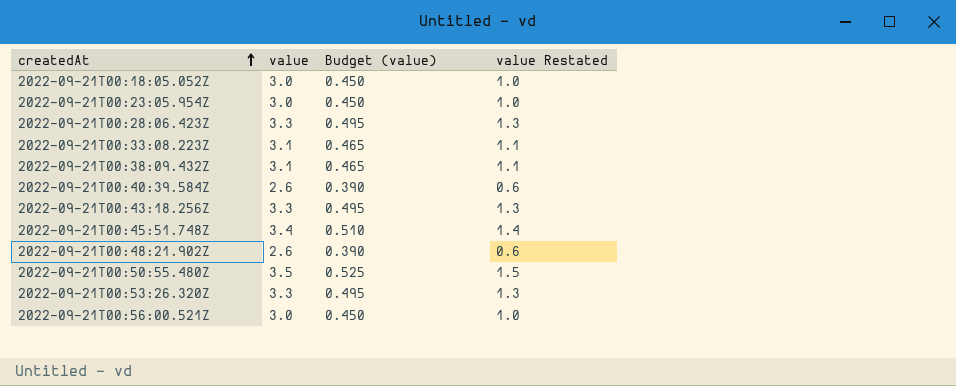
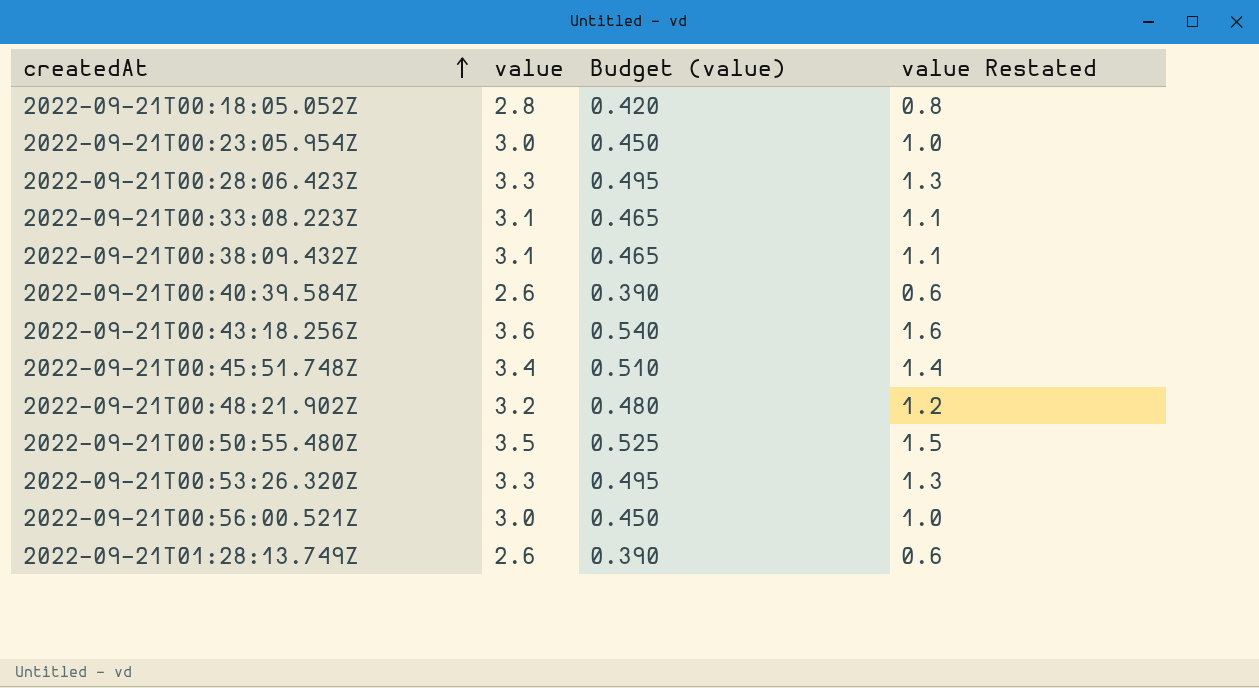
2022-09-21T00:18:05.052Z | value: 3.0 -> 2.8
2022-09-21T00:18:05.052Z | Budget (value): 0.450 -> 0.420
2022-09-21T00:18:05.052Z | value Restated: 1.0 -> 0.8
2022-09-21T00:43:18.256Z | value: 3.3 -> 3.6
2022-09-21T00:43:18.256Z | Budget (value): 0.495 -> 0.540
2022-09-21T00:43:18.256Z | value Restated: 1.3 -> 1.6
2022-09-21T00:48:21.902Z | value: 2.6 -> 3.2
2022-09-21T00:48:21.902Z | Budget (value): 0.390 -> 0.480
2022-09-21T00:48:21.902Z | value Restated: 0.6 -> 1.2
row 2022-09-21T01:28:13.749Z: none -> 2.6 | 0.390 | 0.6

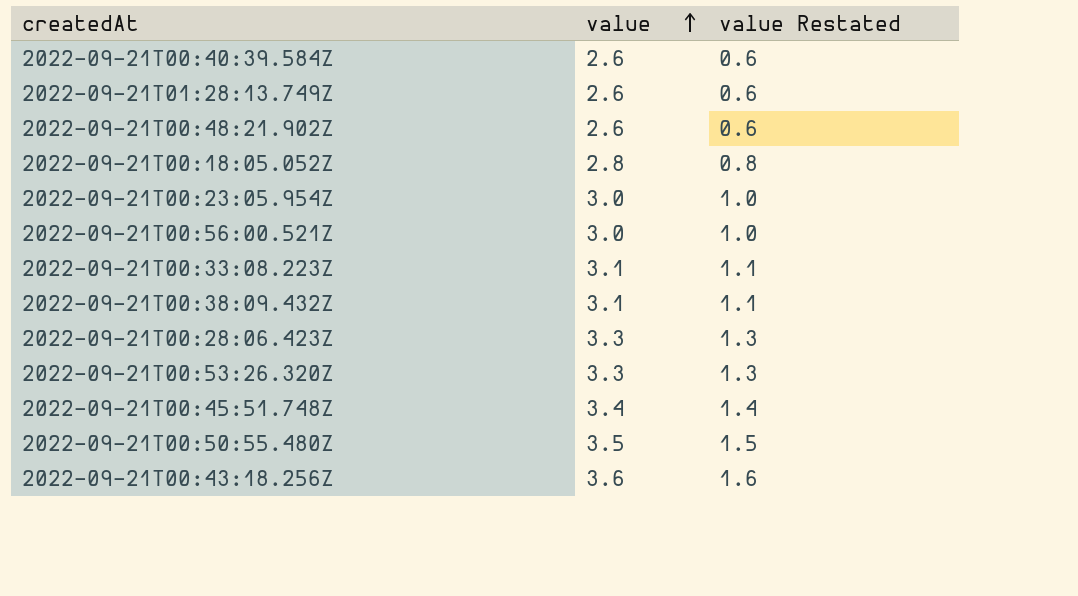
row order: createdAt ascending -> value ascending
column Budget (value) | formula: [value] * 0.15 -> none
2022-09-21T00:48:21.902Z | value: 3.2 -> 2.6
2022-09-21T00:48:21.902Z | value Restated: 1.2 -> 0.6

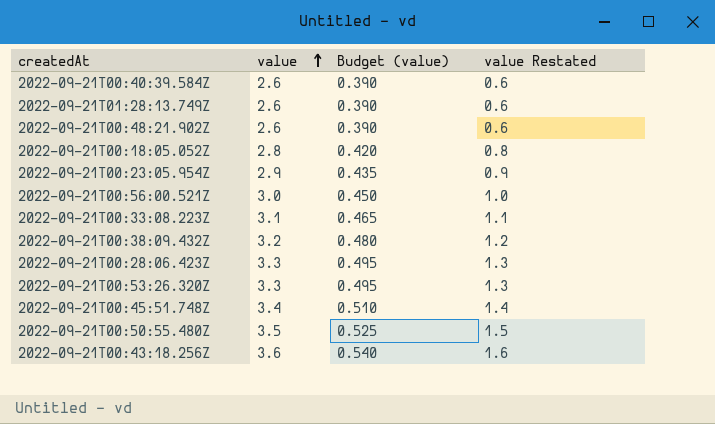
column Budget (value) | formula: none -> [value] * 0.15
2022-09-21T00:23:05.954Z | value: 3.0 -> 2.9
2022-09-21T00:23:05.954Z | value Restated: 1.0 -> 0.9
2022-09-21T00:38:09.432Z | value: 3.1 -> 3.2
2022-09-21T00:38:09.432Z | value Restated: 1.1 -> 1.2

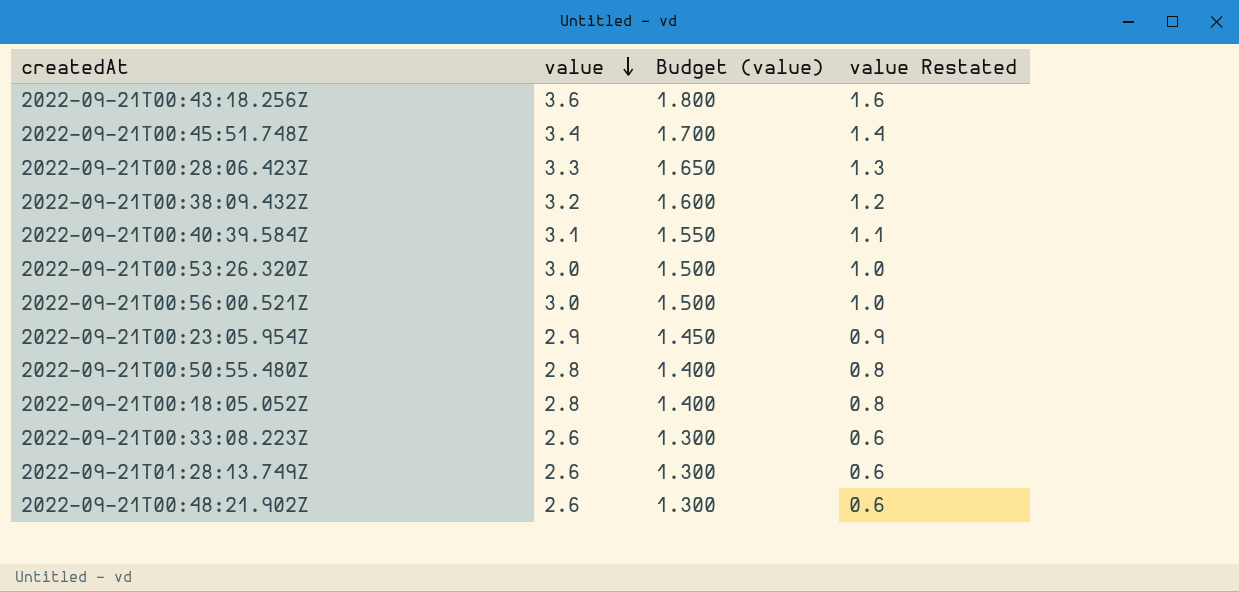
row order: value ascending -> value descending
column Budget (value) | formula: [value] * 0.15 -> [value] * 0.5
2022-09-21T00:40:39.584Z | value: 2.6 -> 3.1
2022-09-21T00:40:39.584Z | value Restated: 0.6 -> 1.1
2022-09-21T00:53:26.320Z | value: 3.3 -> 3.0
2022-09-21T00:53:26.320Z | value Restated: 1.3 -> 1.0
2022-09-21T00:50:55.480Z | value: 3.5 -> 2.8
2022-09-21T00:50:55.480Z | value Restated: 1.5 -> 0.8
2022-09-21T00:33:08.223Z | value: 3.1 -> 2.6
2022-09-21T00:33:08.223Z | value Restated: 1.1 -> 0.6

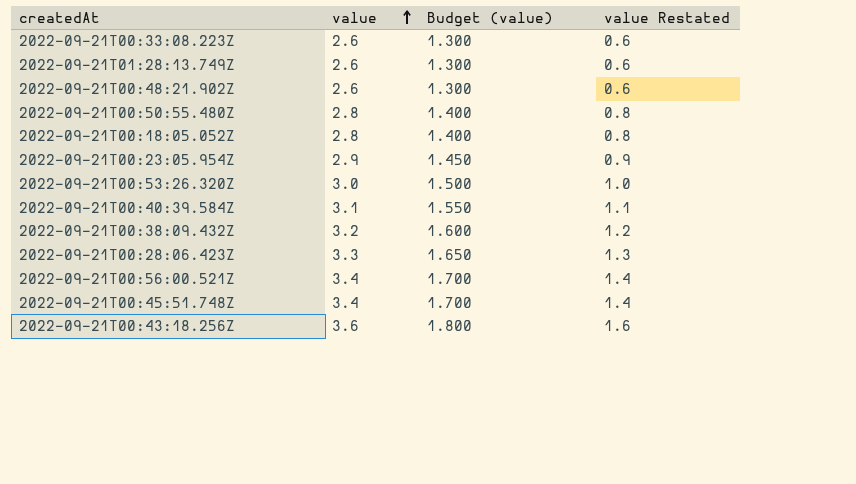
row order: value descending -> value ascending
2022-09-21T00:56:00.521Z | value: 3.0 -> 3.4
2022-09-21T00:56:00.521Z | Budget (value): 1.500 -> 1.700
2022-09-21T00:56:00.521Z | value Restated: 1.0 -> 1.4

